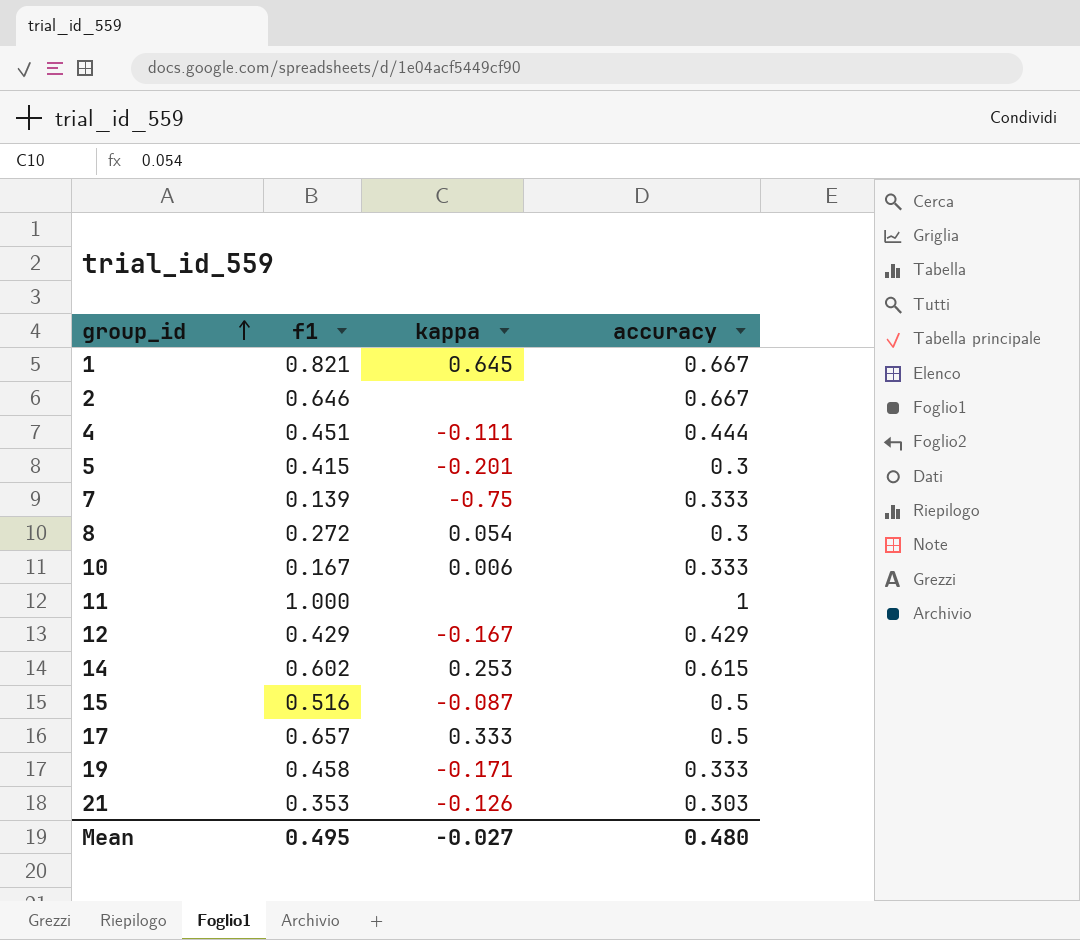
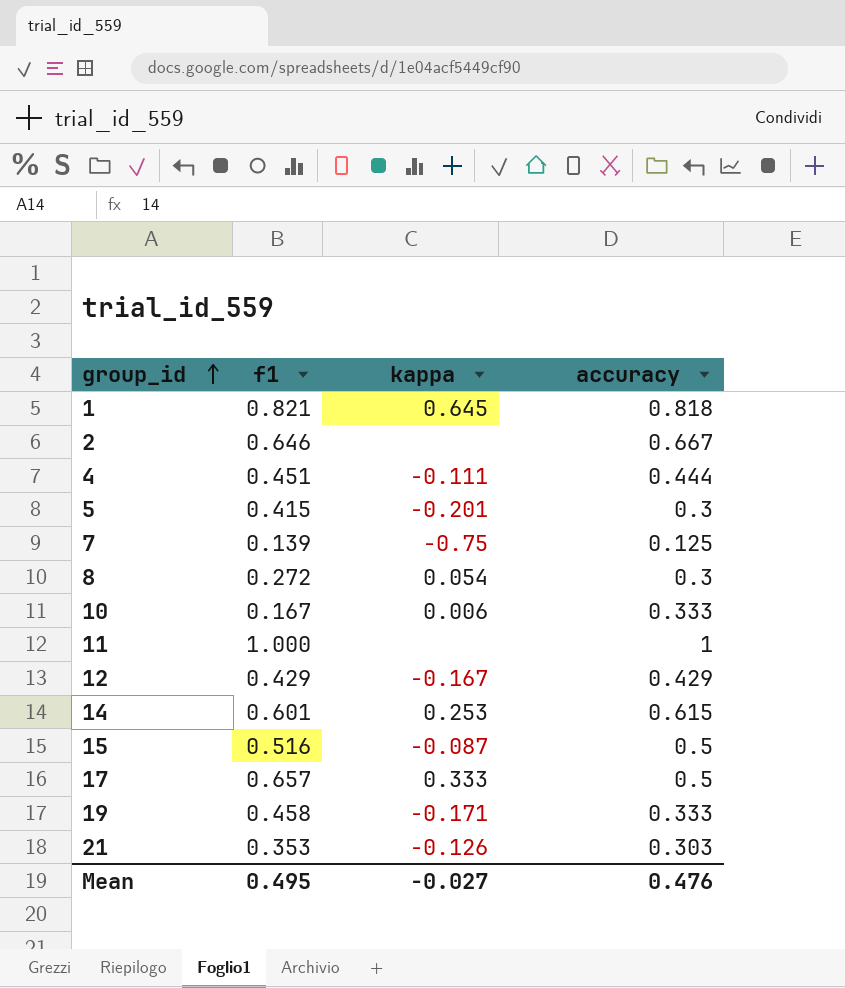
1 | accuracy: 0.667 -> 0.818
7 | accuracy: 0.333 -> 0.125
14 | f1: 0.602 -> 0.601
Mean | accuracy: 0.480 -> 0.476

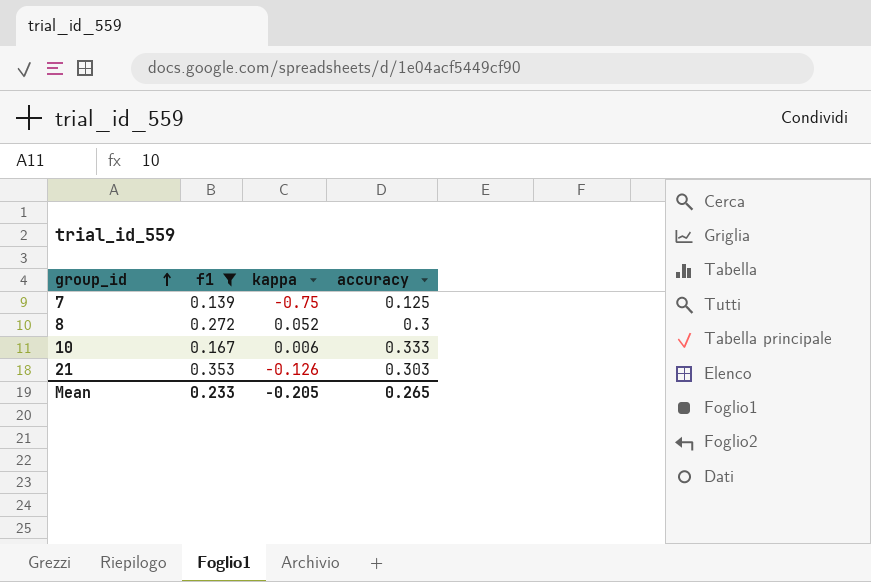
filter: none -> f1 <= 0.353
8 | kappa: 0.054 -> 0.052
Mean | f1: 0.495 -> 0.233
Mean | kappa: -0.027 -> -0.205
Mean | accuracy: 0.476 -> 0.265

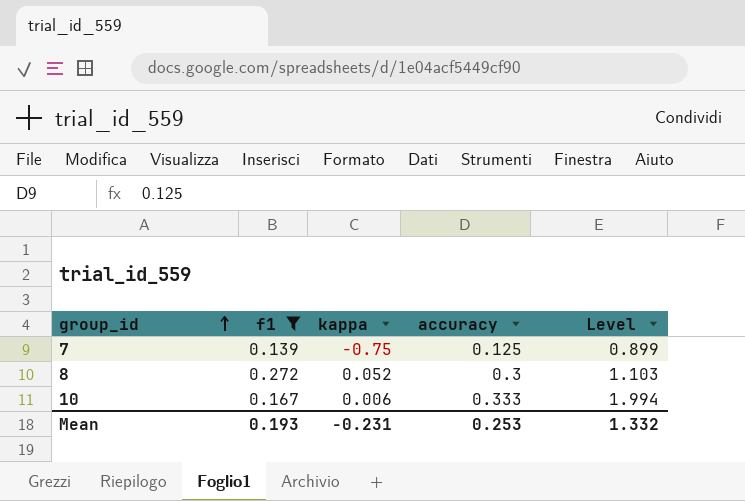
column Level | formula: none -> [accuracy] / [f1]
row 21: 0.353 | -0.126 | 0.303 -> none
Mean | f1: 0.233 -> 0.193
Mean | kappa: -0.205 -> -0.231
Mean | accuracy: 0.265 -> 0.253

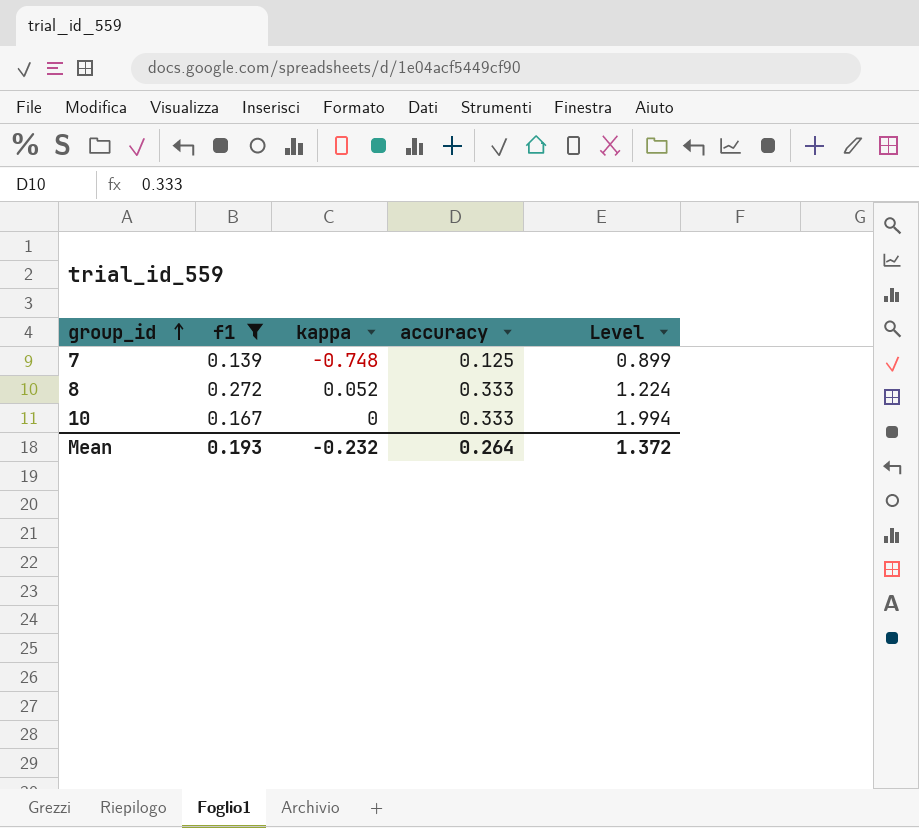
7 | kappa: -0.75 -> -0.748
8 | accuracy: 0.3 -> 0.333
8 | Level: 1.103 -> 1.224
10 | kappa: 0.006 -> 0
Mean | kappa: -0.231 -> -0.232
Mean | accuracy: 0.253 -> 0.264
Mean | Level: 1.332 -> 1.372

